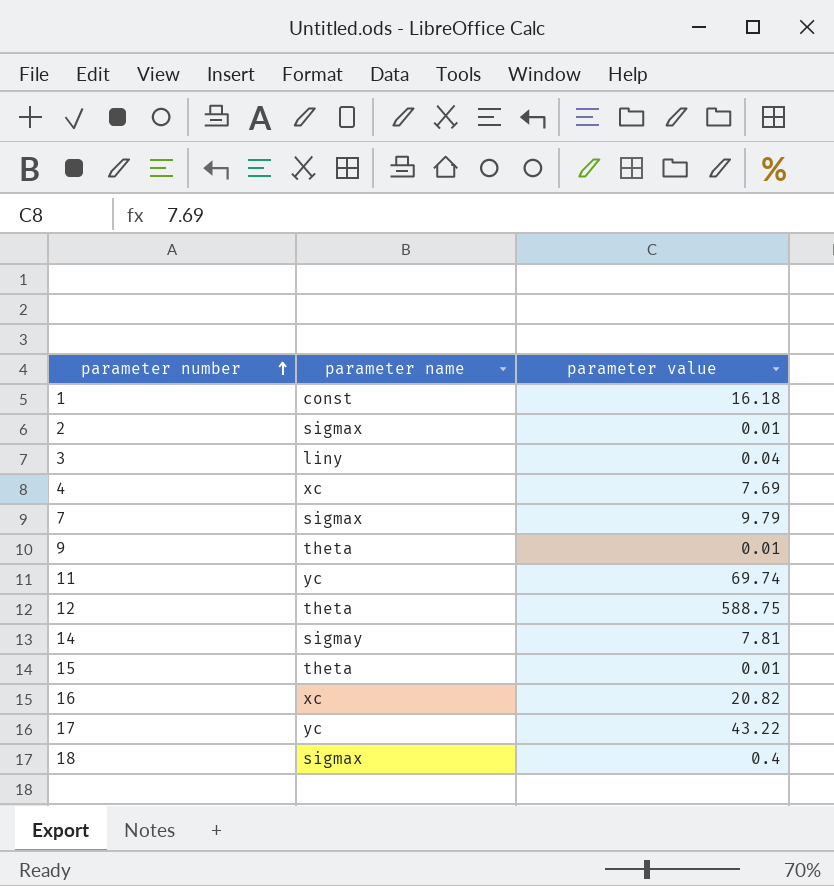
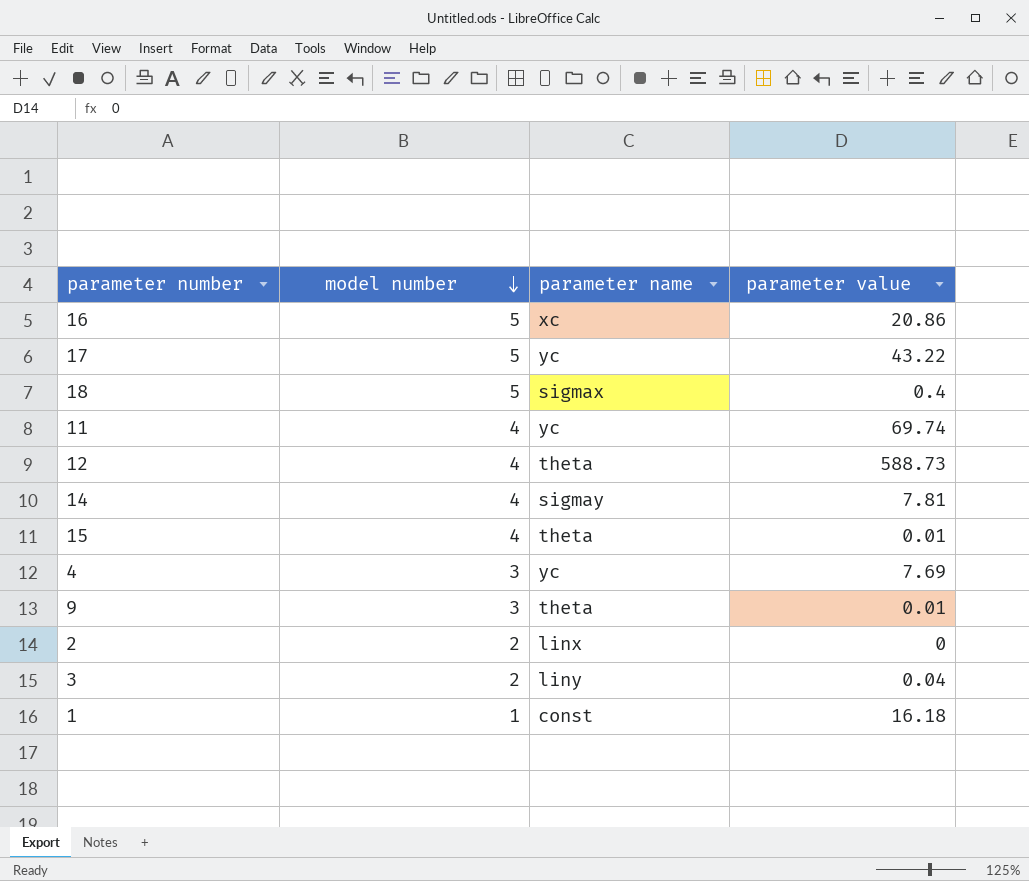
row order: parameter number ascending -> model number descending
column model number | position: none -> 2
row 7: sigmax | 9.79 -> none
16 | parameter value: 20.82 -> 20.86
12 | parameter value: 588.75 -> 588.73
4 | parameter name: xc -> yc
2 | parameter name: sigmax -> linx
2 | parameter value: 0.01 -> 0

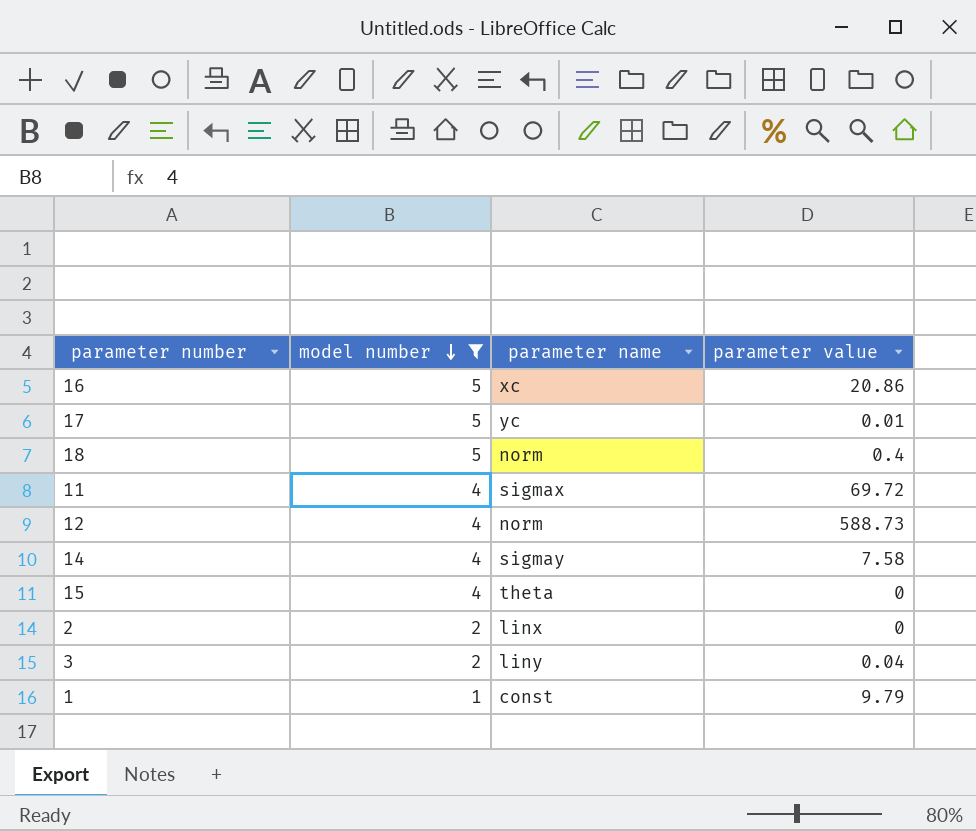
filter: none -> model number != 3
17 | parameter value: 43.22 -> 0.01
18 | parameter name: sigmax -> norm
11 | parameter name: yc -> sigmax
11 | parameter value: 69.74 -> 69.72
12 | parameter name: theta -> norm
14 | parameter value: 7.81 -> 7.58
15 | parameter value: 0.01 -> 0
1 | parameter value: 16.18 -> 9.79

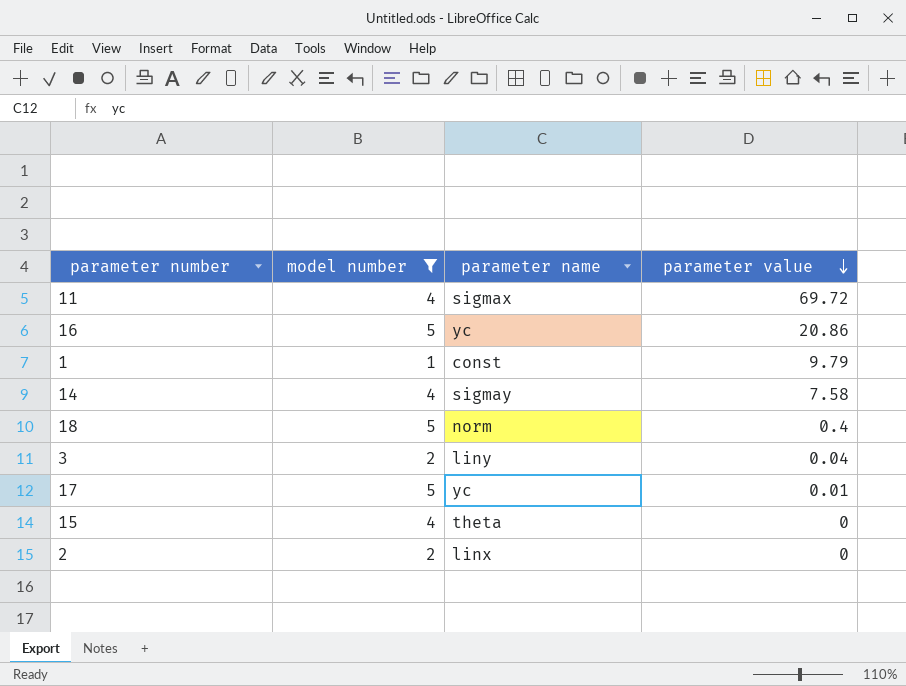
row order: model number descending -> parameter value descending
row 12: 4 | norm | 588.73 -> none
16 | parameter name: xc -> yc

